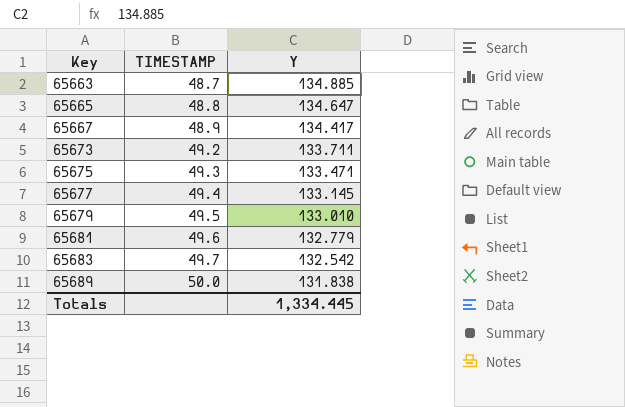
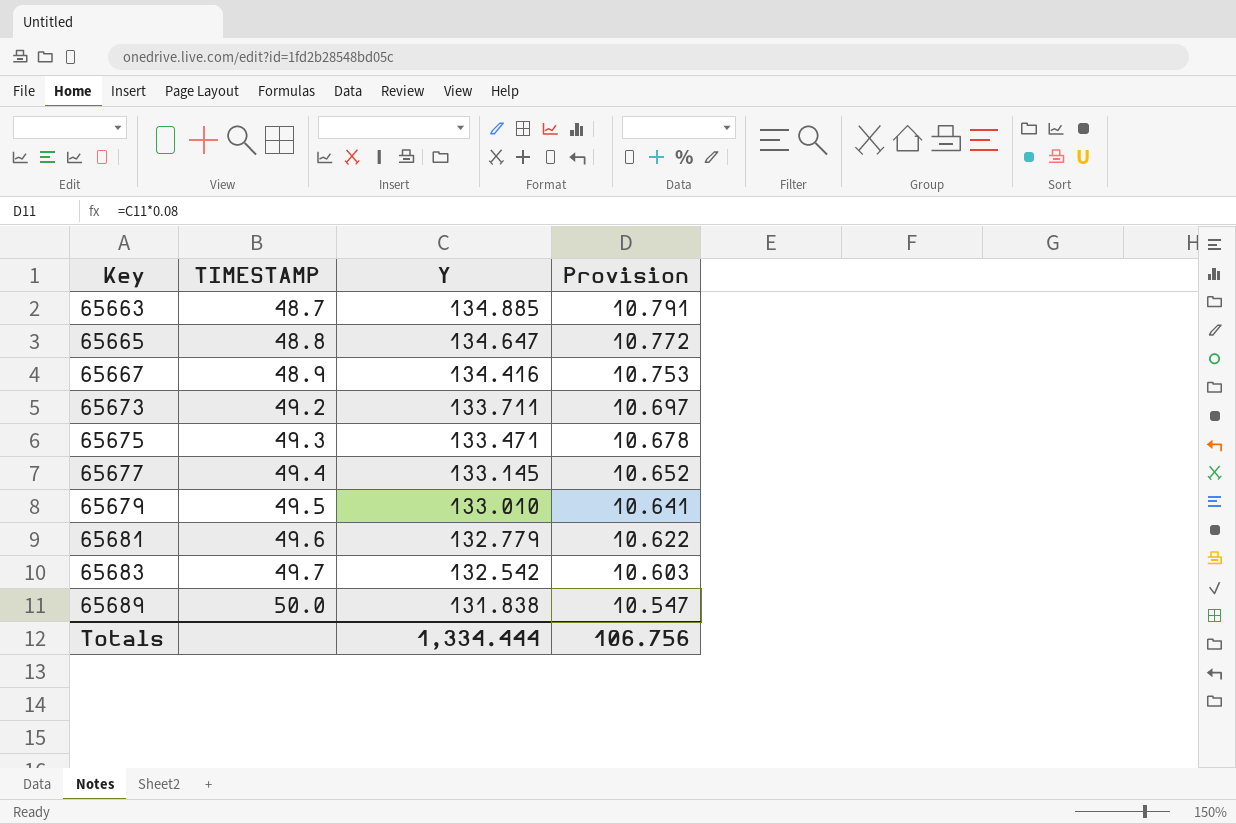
column Provision | formula: none -> [Y] * 0.08
65667 | Y: 134.417 -> 134.416
Totals | Y: 1,334.445 -> 1,334.444

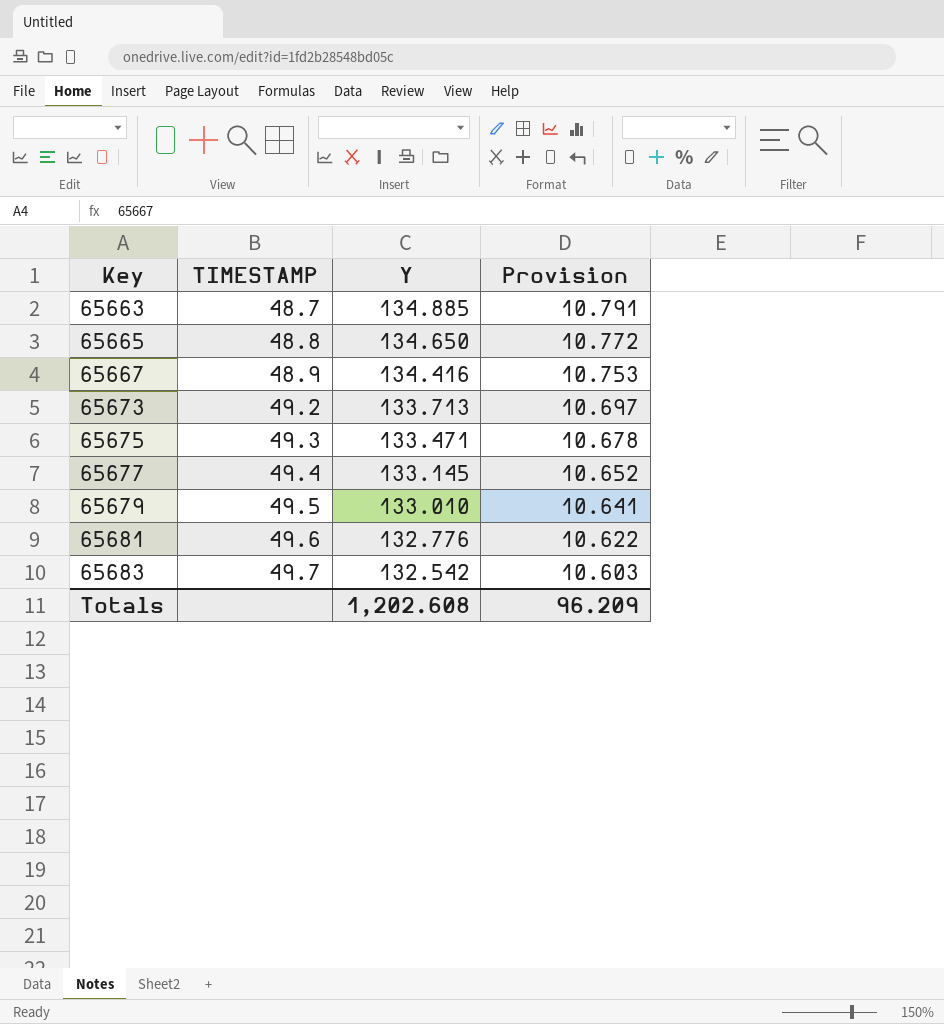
row 65689: 50.0 | 131.838 | 10.547 -> none
65665 | Y: 134.647 -> 134.650
65673 | Y: 133.711 -> 133.713
65681 | Y: 132.779 -> 132.776
Totals | Y: 1,334.444 -> 1,202.608
Totals | Provision: 106.756 -> 96.209

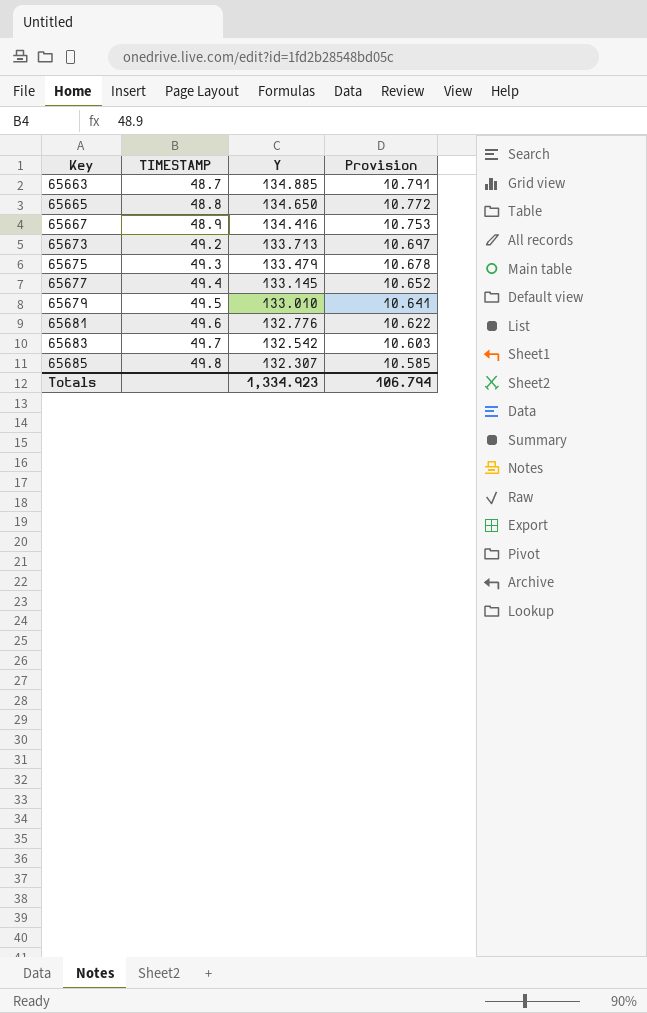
65675 | Y: 133.471 -> 133.479
row 65685: none -> 49.8 | 132.307 | 10.585
Totals | Y: 1,202.608 -> 1,334.923
Totals | Provision: 96.209 -> 106.794

